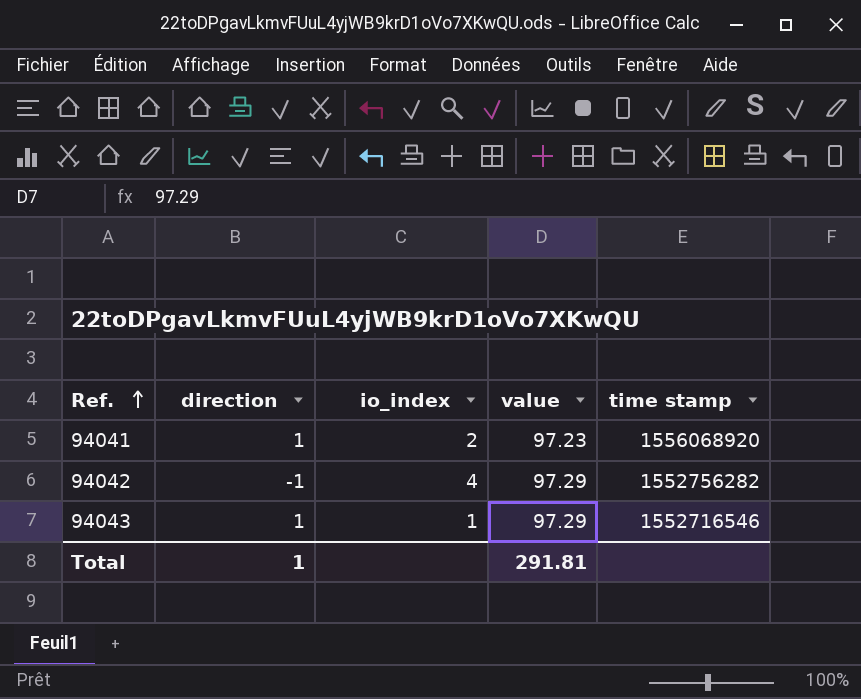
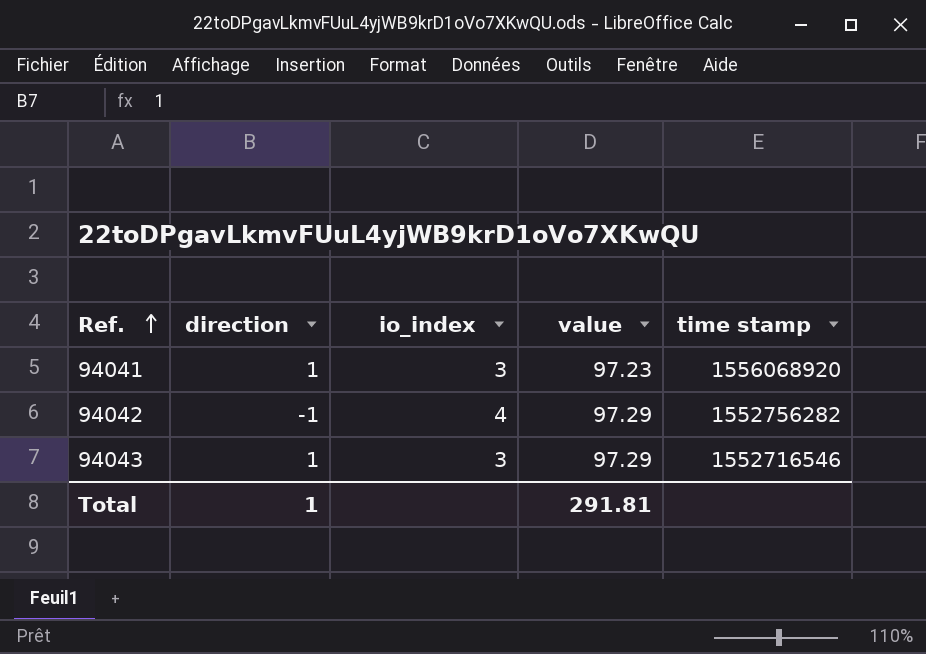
94041 | io_index: 2 -> 3
94043 | io_index: 1 -> 3

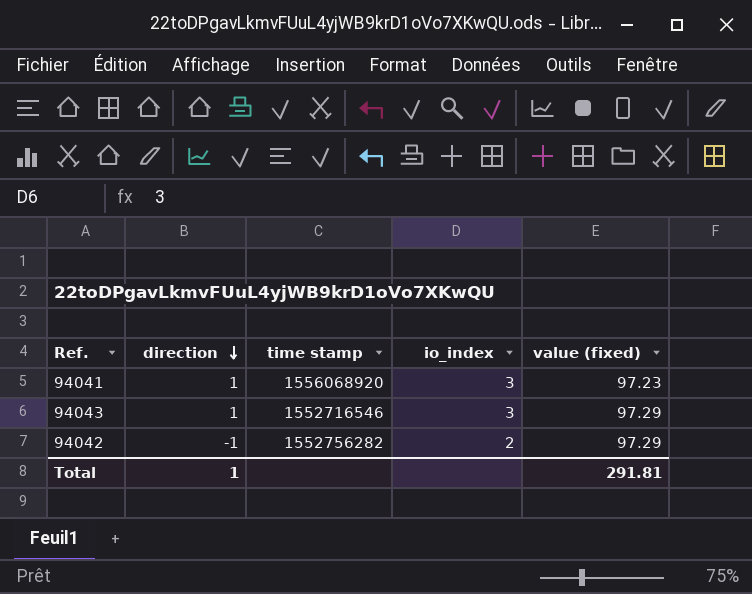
row order: Ref. ascending -> direction descending
column time stamp | position: 5 -> 3
column name: value -> value (fixed)
94042 | io_index: 4 -> 2

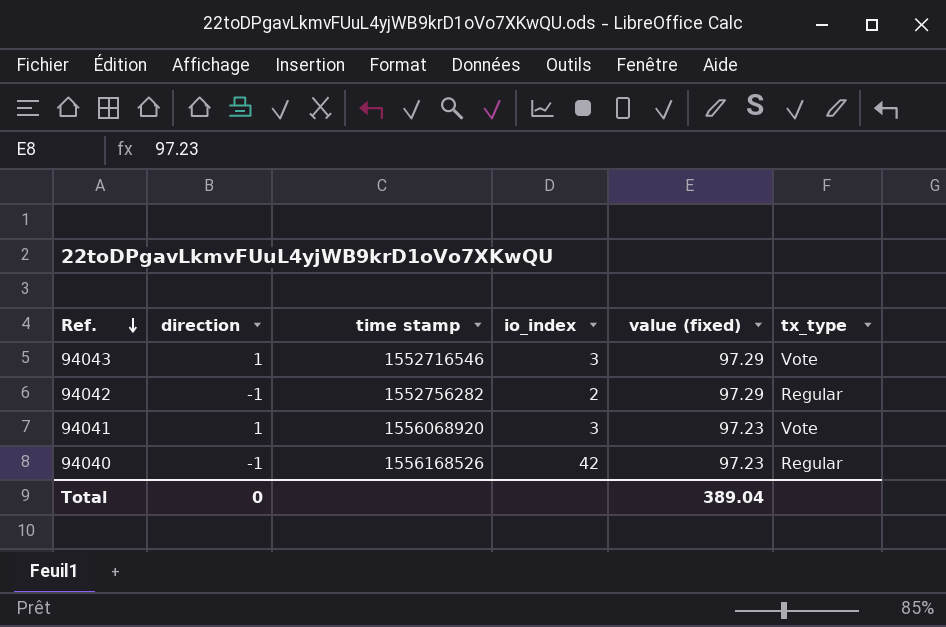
row order: direction descending -> Ref. descending
column tx_type | position: none -> 6
row 94040: none -> -1 | 1556168526 | 42 | 97.23 | Regular
Total | direction: 1 -> 0
Total | value (fixed): 291.81 -> 389.04

